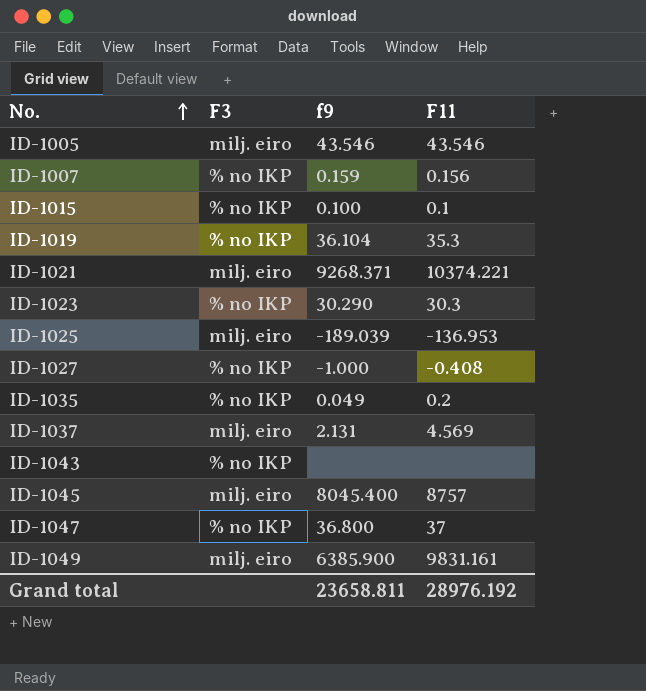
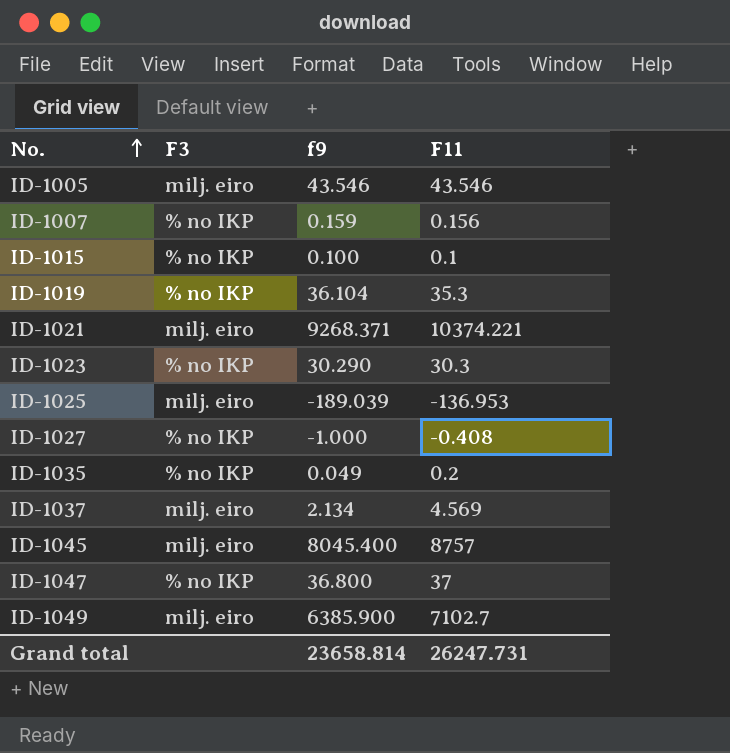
row ID-1043: % no IKP | none | none -> none
ID-1037 | f9: 2.131 -> 2.134
ID-1049 | F11: 9831.161 -> 7102.7
Grand total | f9: 23658.811 -> 23658.814
Grand total | F11: 28976.192 -> 26247.731

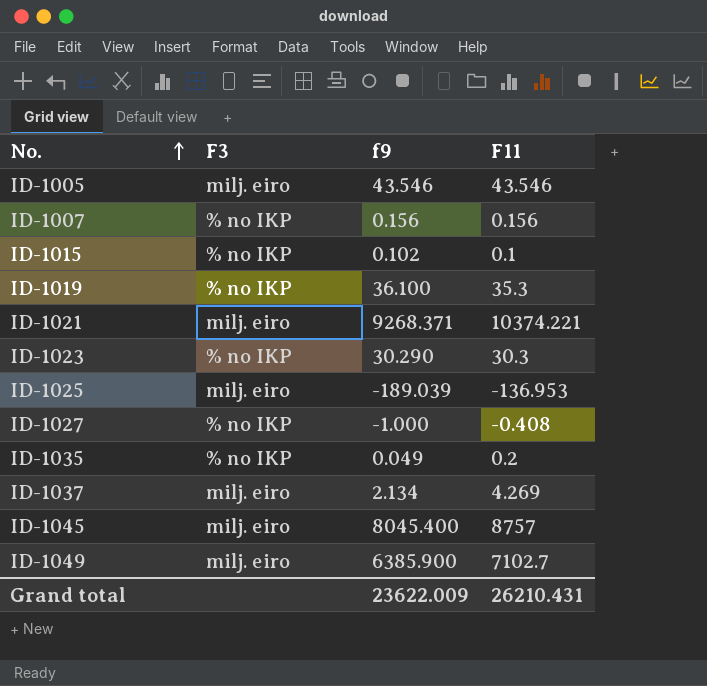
row ID-1047: % no IKP | 36.800 | 37 -> none
ID-1007 | f9: 0.159 -> 0.156
ID-1015 | f9: 0.100 -> 0.102
ID-1019 | f9: 36.104 -> 36.100
ID-1037 | F11: 4.569 -> 4.269
Grand total | f9: 23658.814 -> 23622.009
Grand total | F11: 26247.731 -> 26210.431

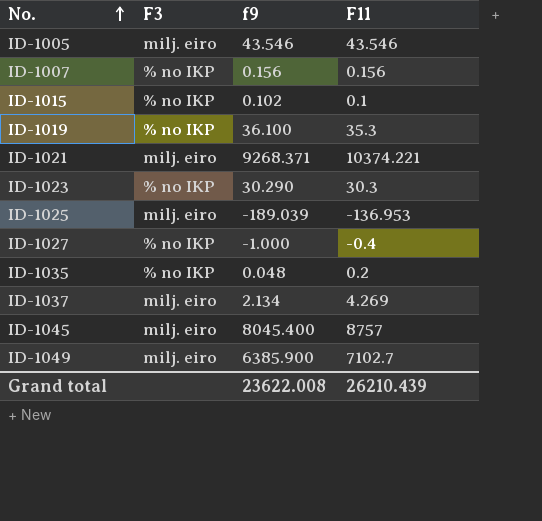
ID-1027 | F11: -0.408 -> -0.4
ID-1035 | f9: 0.049 -> 0.048
Grand total | f9: 23622.009 -> 23622.008
Grand total | F11: 26210.431 -> 26210.439

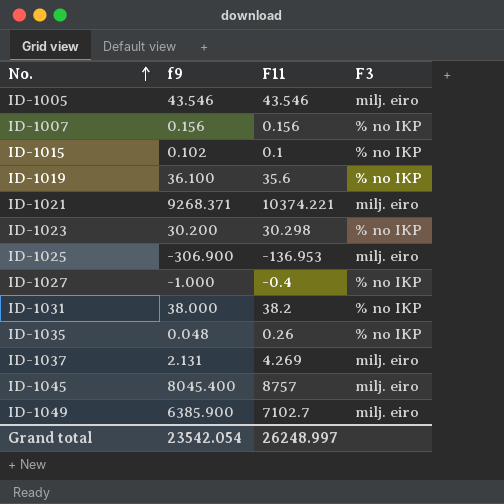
column F3 | position: 2 -> 4
ID-1019 | F11: 35.3 -> 35.6
ID-1023 | f9: 30.290 -> 30.200
ID-1023 | F11: 30.3 -> 30.298
ID-1025 | f9: -189.039 -> -306.900
row ID-1031: none -> 38.000 | 38.2 | % no IKP
ID-1035 | F11: 0.2 -> 0.26
ID-1037 | f9: 2.134 -> 2.131
Grand total | f9: 23622.008 -> 23542.054
Grand total | F11: 26210.439 -> 26248.997

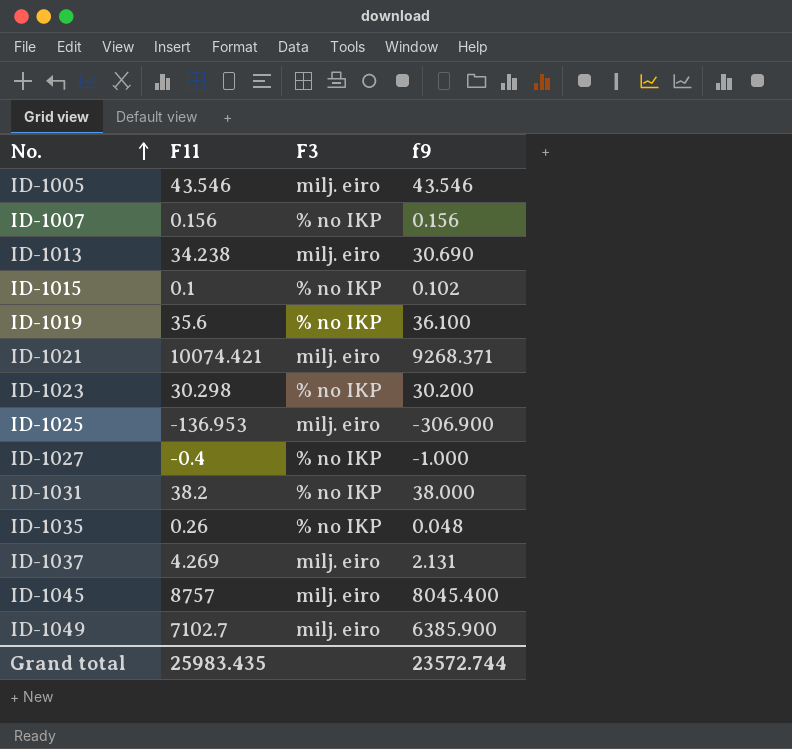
column f9 | position: 2 -> 4
row ID-1013: none -> 34.238 | milj. eiro | 30.690
ID-1021 | F11: 10374.221 -> 10074.421
Grand total | F11: 26248.997 -> 25983.435
Grand total | f9: 23542.054 -> 23572.744

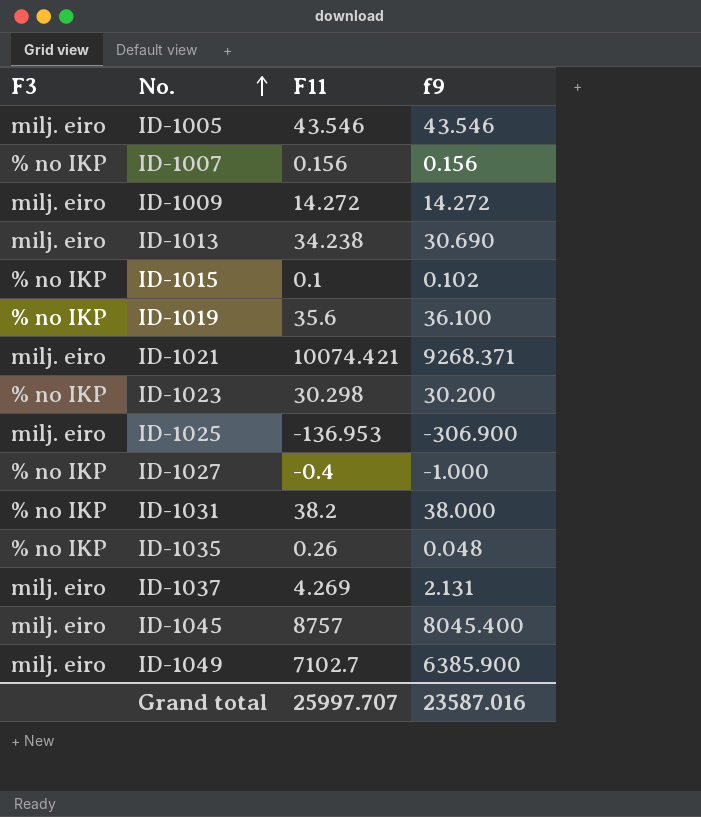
column F3 | position: 3 -> 1
row ID-1009: none -> milj. eiro | 14.272 | 14.272
Grand total | F11: 25983.435 -> 25997.707
Grand total | f9: 23572.744 -> 23587.016

